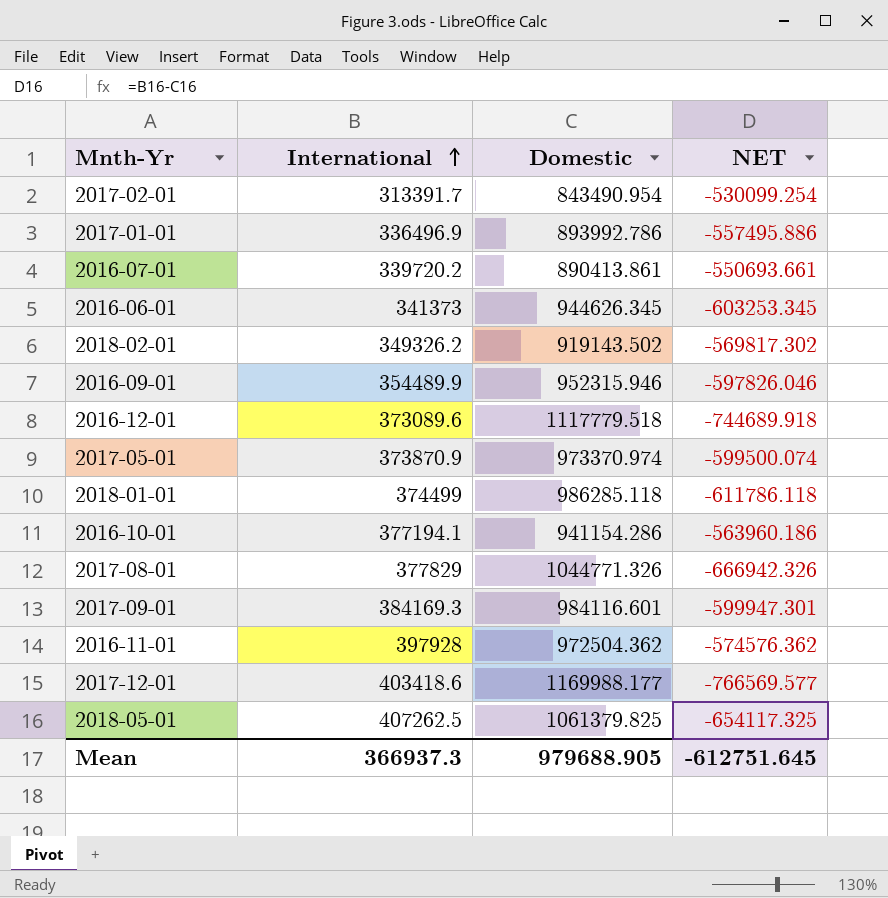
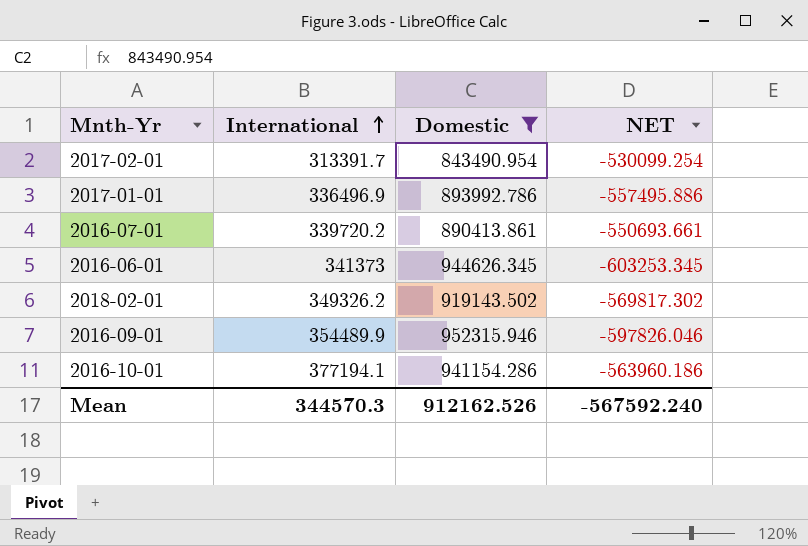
filter: none -> Domestic <= 952315.946
Mean | International: 366937.3 -> 344570.3
Mean | Domestic: 979688.905 -> 912162.526
Mean | NET: -612751.645 -> -567592.240

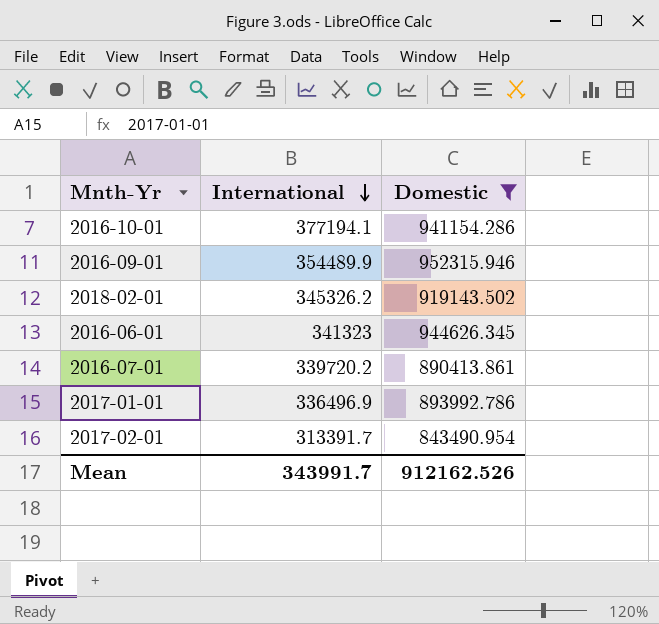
row order: International ascending -> International descending
column NET | formula: [International] - [Domestic] -> none
2018-02-01 | International: 349326.2 -> 345326.2
2016-06-01 | International: 341373 -> 341323
Mean | International: 344570.3 -> 343991.7

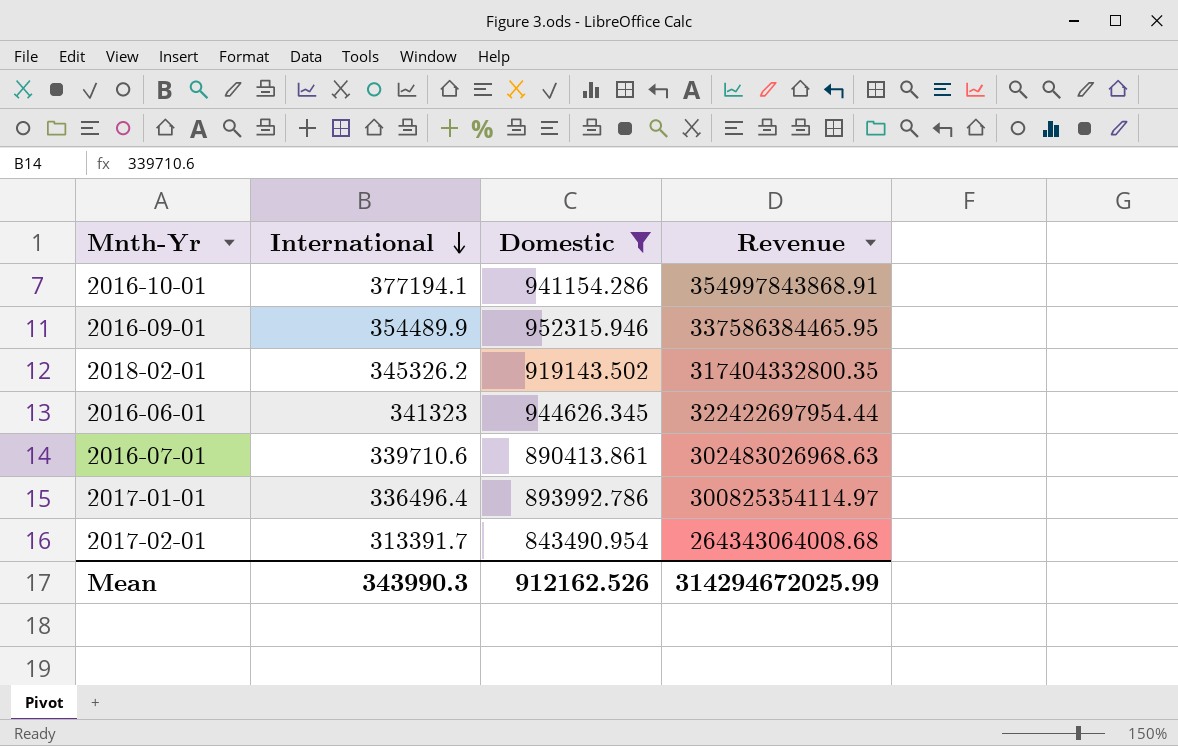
column Revenue | formula: none -> [International] * [Domestic]
2016-07-01 | International: 339720.2 -> 339710.6
2017-01-01 | International: 336496.9 -> 336496.4
Mean | International: 343991.7 -> 343990.3

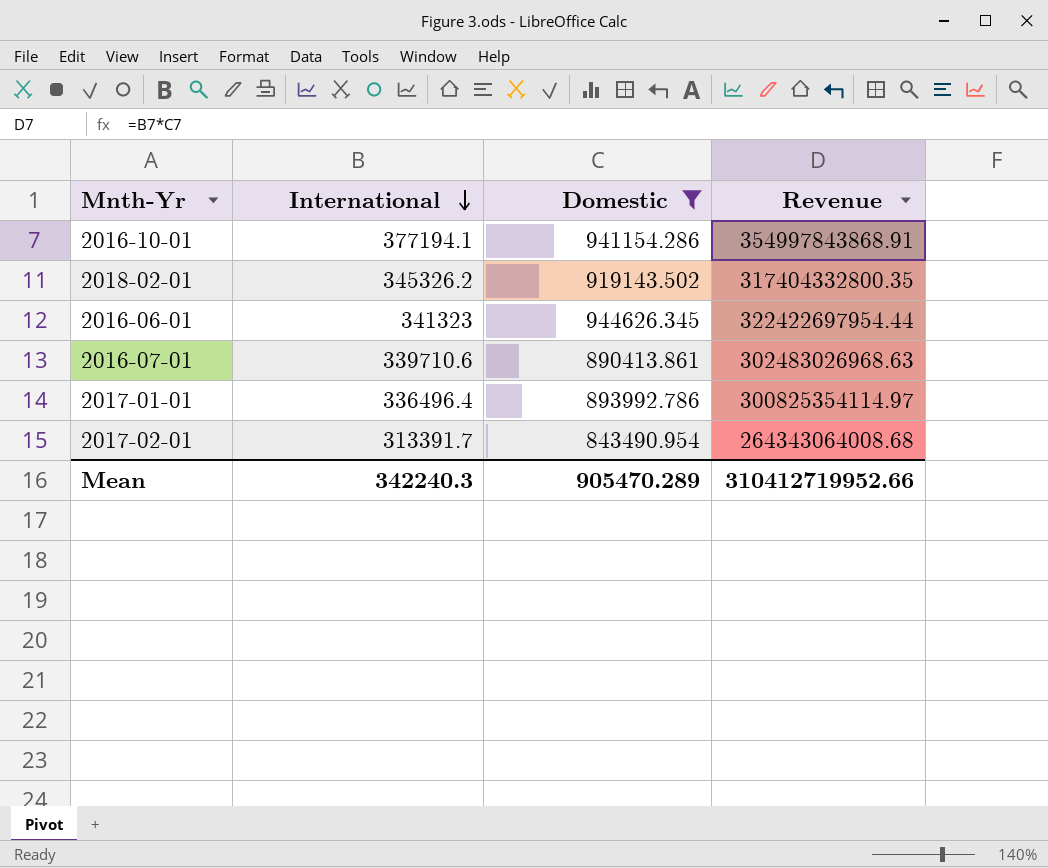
row 2016-09-01: 354489.9 | 952315.946 | 337586384465.95 -> none
Mean | International: 343990.3 -> 342240.3
Mean | Domestic: 912162.526 -> 905470.289
Mean | Revenue: 314294672025.99 -> 310412719952.66

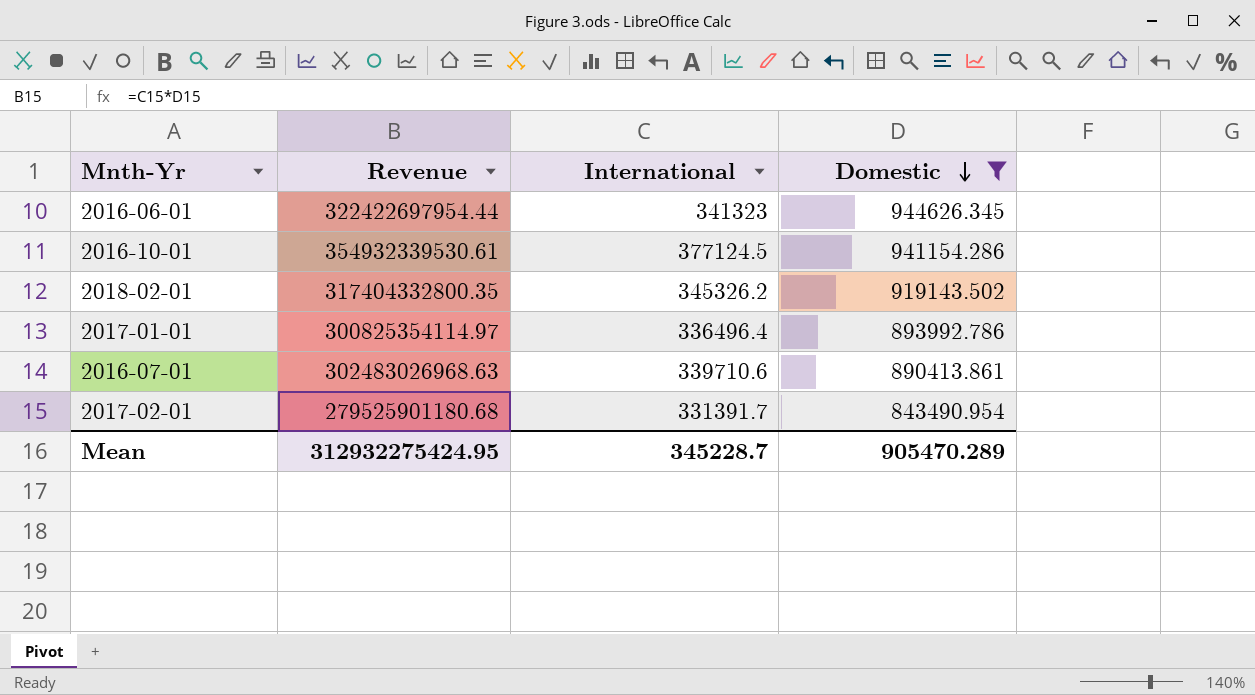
row order: International descending -> Domestic descending
column Revenue | position: 4 -> 2
2016-10-01 | Revenue: 354997843868.91 -> 354932339530.61
2016-10-01 | International: 377194.1 -> 377124.5
2017-02-01 | Revenue: 264343064008.68 -> 279525901180.68
2017-02-01 | International: 313391.7 -> 331391.7
Mean | Revenue: 310412719952.66 -> 312932275424.95
Mean | International: 342240.3 -> 345228.7

